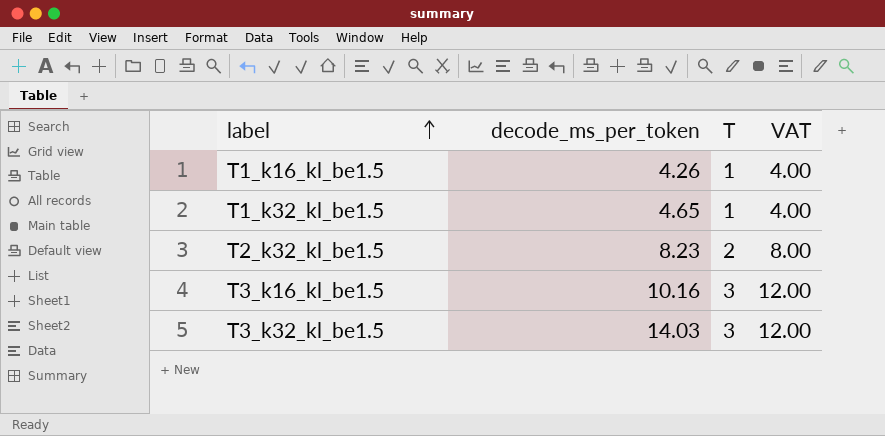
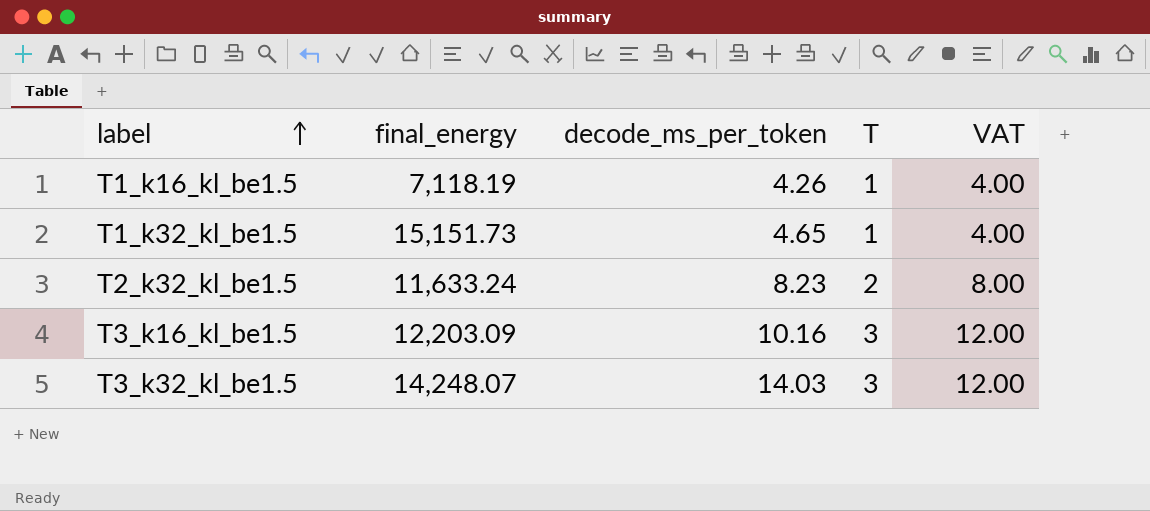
column final_energy | position: none -> 2

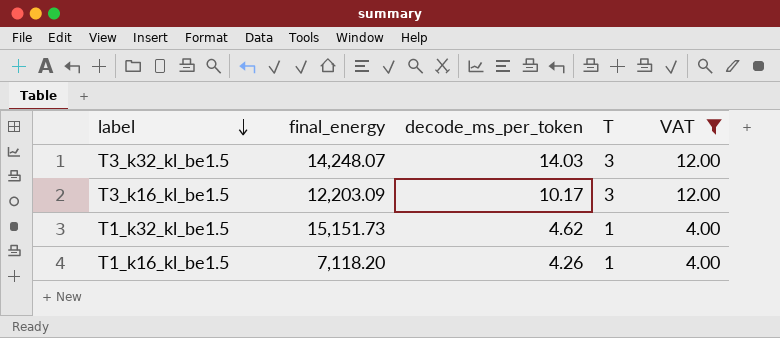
filter: none -> VAT != 8.00
row order: label ascending -> label descending
T3_k16_kl_be1.5 | decode_ms_per_token: 10.16 -> 10.17
T1_k32_kl_be1.5 | decode_ms_per_token: 4.65 -> 4.62
T1_k16_kl_be1.5 | final_energy: 7,118.19 -> 7,118.20

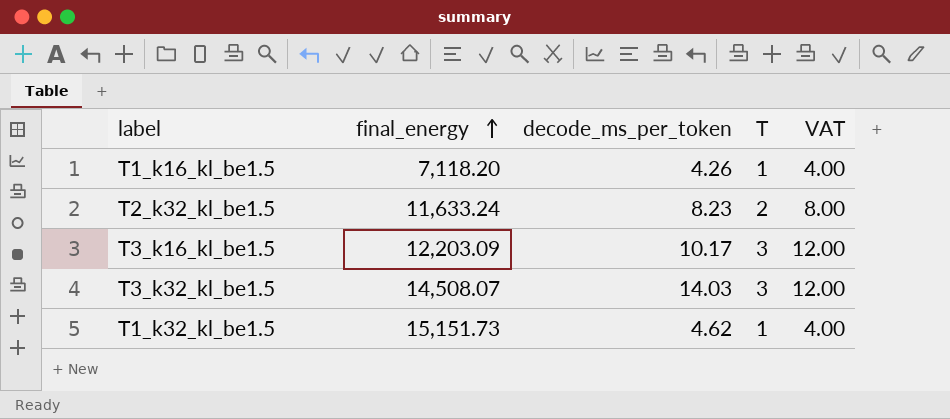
filter: VAT != 8.00 -> none
row order: label descending -> final_energy ascending
T3_k32_kl_be1.5 | final_energy: 14,248.07 -> 14,508.07

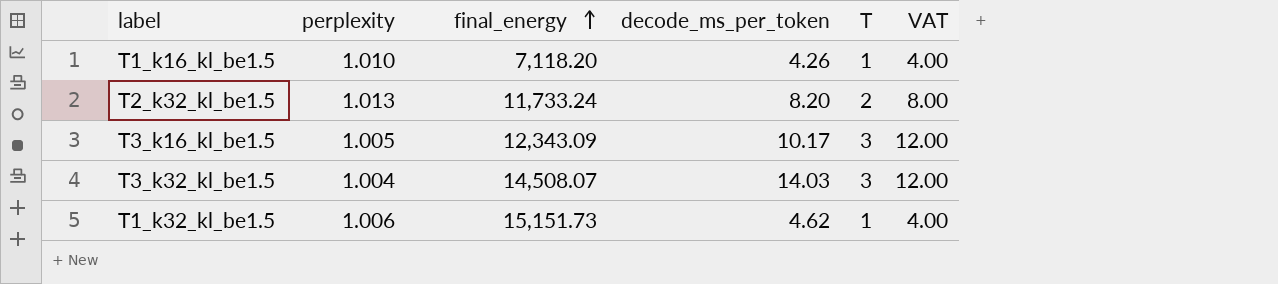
column perplexity | position: none -> 2
T2_k32_kl_be1.5 | final_energy: 11,633.24 -> 11,733.24
T2_k32_kl_be1.5 | decode_ms_per_token: 8.23 -> 8.20
T3_k16_kl_be1.5 | final_energy: 12,203.09 -> 12,343.09

